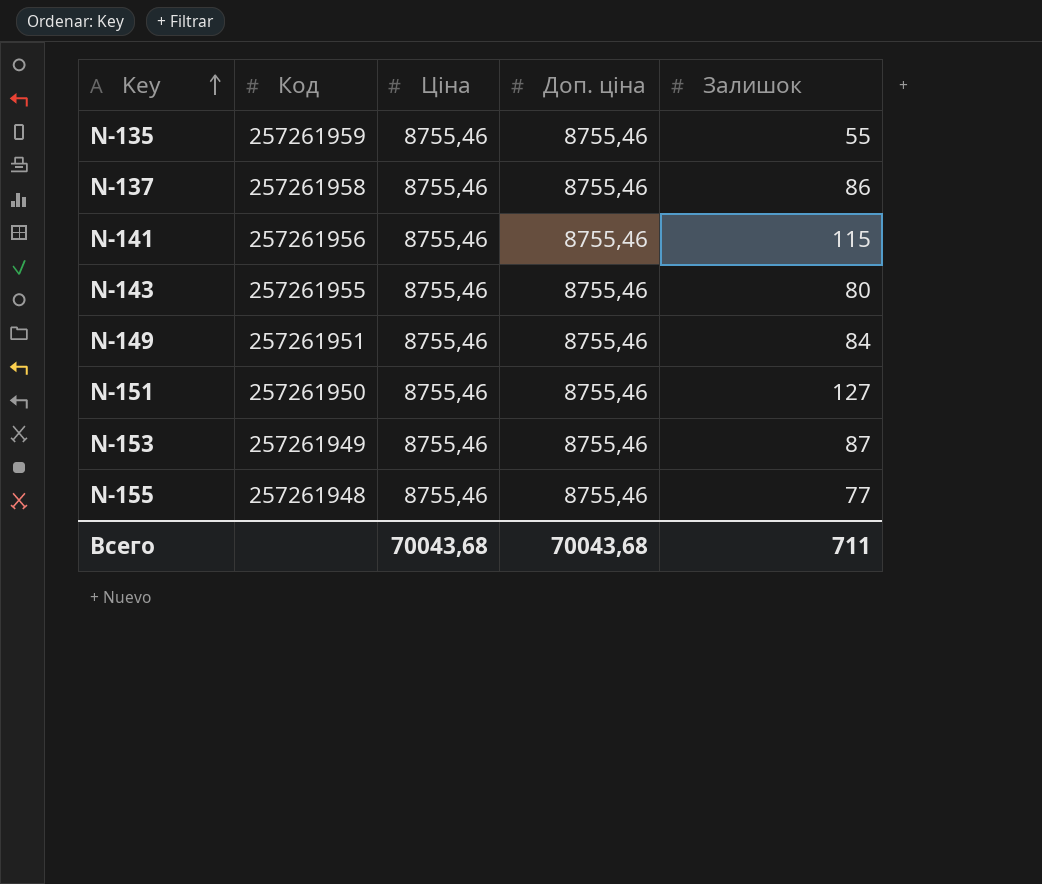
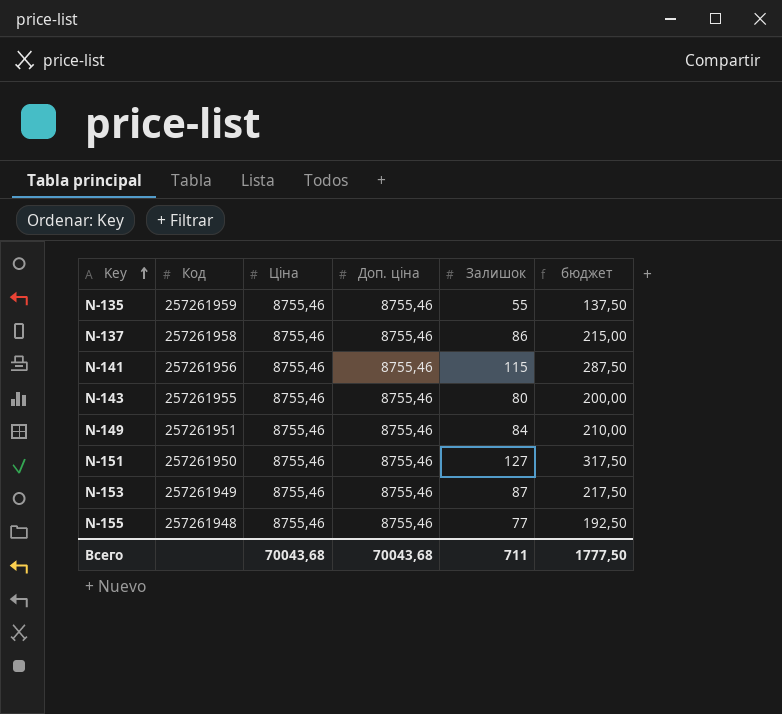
column бюджет | formula: none -> [Залишок] * 2,5

